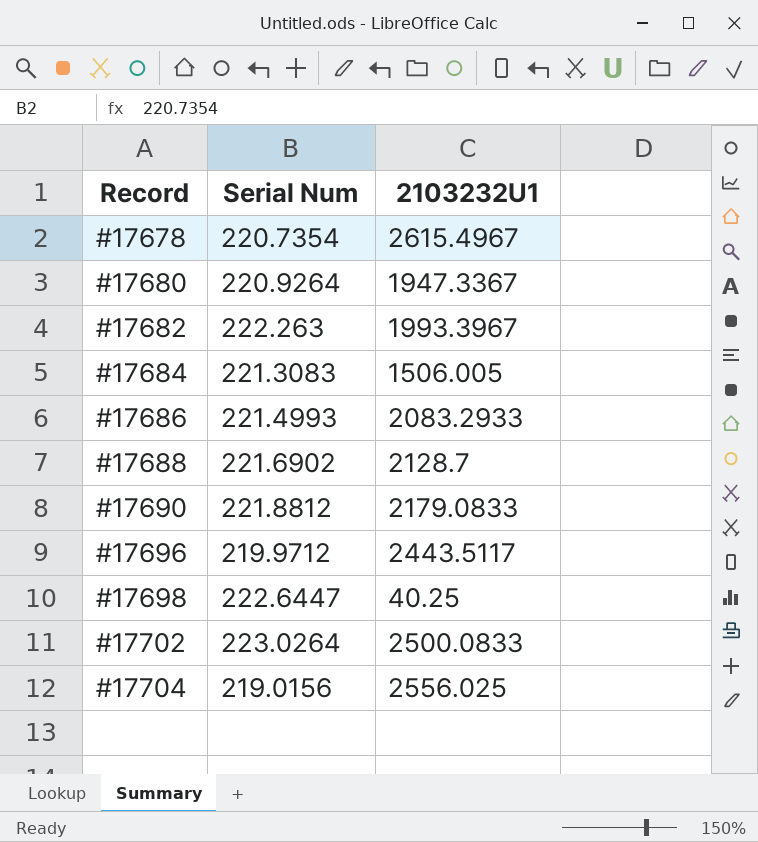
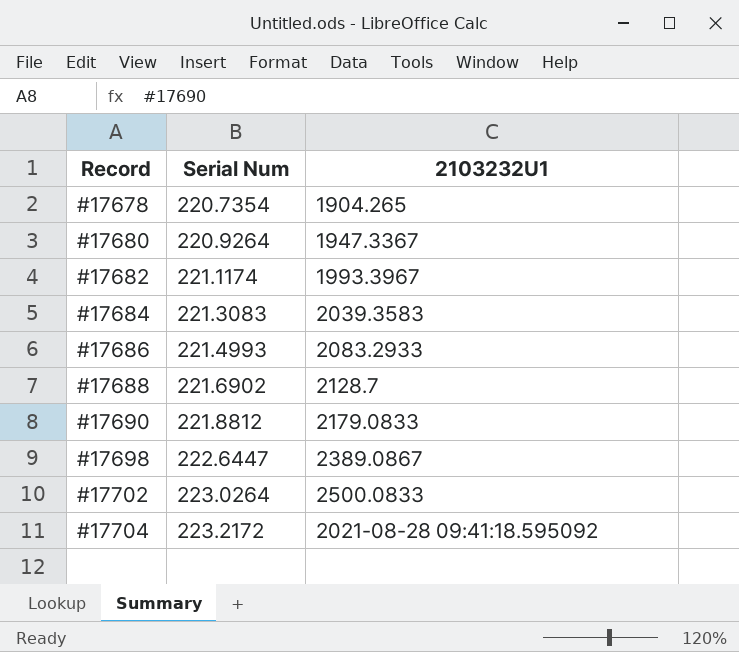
row #17696: 219.9712 | 2443.5117 -> none
#17678 | 2103232U1: 2615.4967 -> 1904.265
#17682 | Serial Num: 222.263 -> 221.1174
#17684 | 2103232U1: 1506.005 -> 2039.3583
#17698 | 2103232U1: 40.25 -> 2389.0867
#17704 | Serial Num: 219.0156 -> 223.2172
#17704 | 2103232U1: 2556.025 -> 2021-08-28 09:41:18.595092

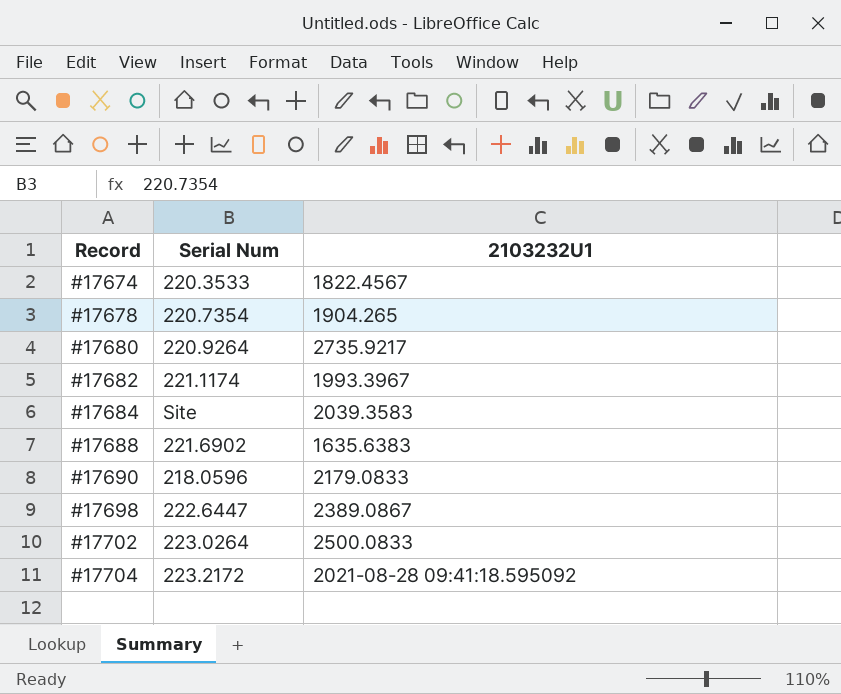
row #17686: 221.4993 | 2083.2933 -> none
row #17674: none -> 220.3533 | 1822.4567
#17680 | 2103232U1: 1947.3367 -> 2735.9217
#17684 | Serial Num: 221.3083 -> Site
#17688 | 2103232U1: 2128.7 -> 1635.6383
#17690 | Serial Num: 221.8812 -> 218.0596

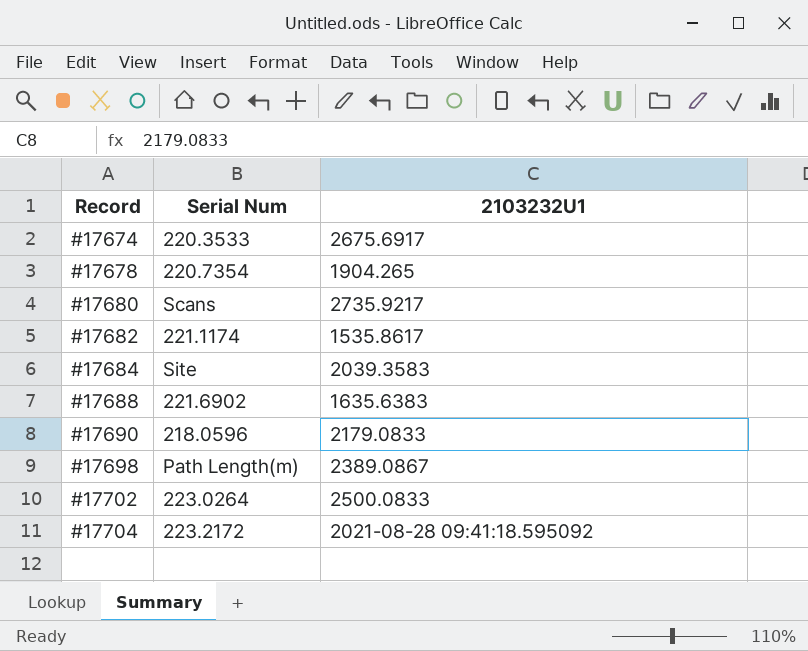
#17674 | 2103232U1: 1822.4567 -> 2675.6917
#17680 | Serial Num: 220.9264 -> Scans
#17682 | 2103232U1: 1993.3967 -> 1535.8617
#17698 | Serial Num: 222.6447 -> Path Length(m)

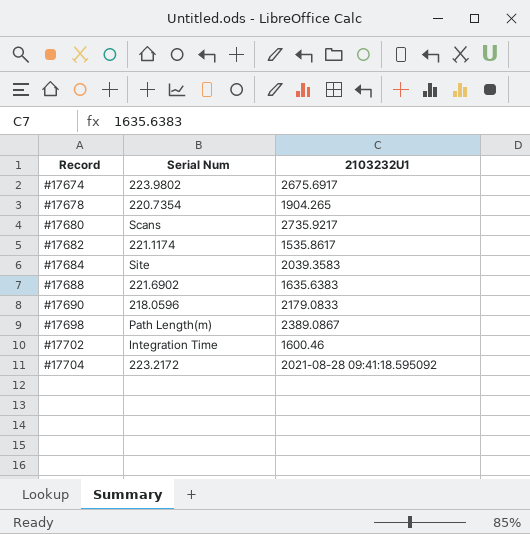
#17674 | Serial Num: 220.3533 -> 223.9802
#17702 | Serial Num: 223.0264 -> Integration Time
#17702 | 2103232U1: 2500.0833 -> 1600.46

